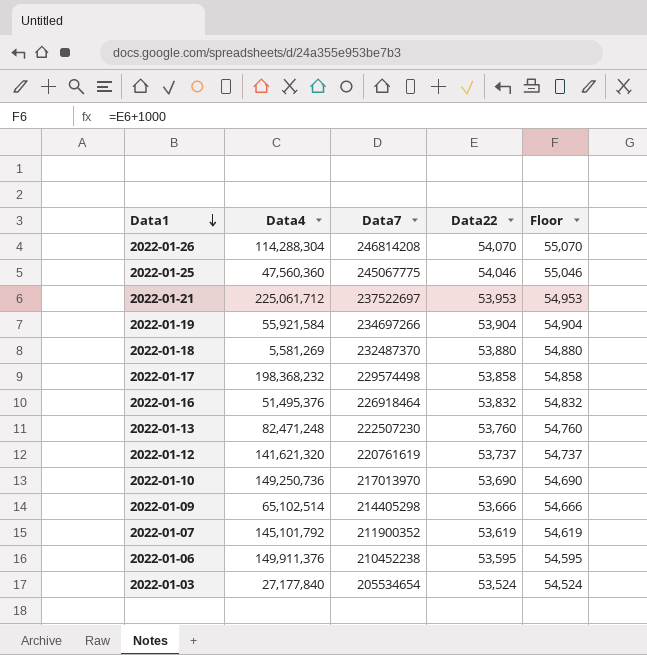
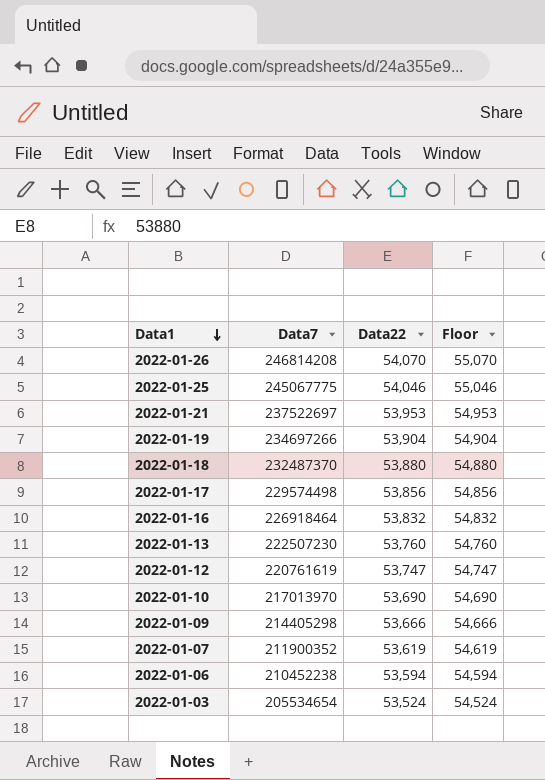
column Data4 | position: 2 -> none
2022-01-17 | Data22: 53,858 -> 53,856
2022-01-17 | Floor: 54,858 -> 54,856
2022-01-12 | Data22: 53,737 -> 53,747
2022-01-12 | Floor: 54,737 -> 54,747
2022-01-06 | Data22: 53,595 -> 53,594
2022-01-06 | Floor: 54,595 -> 54,594

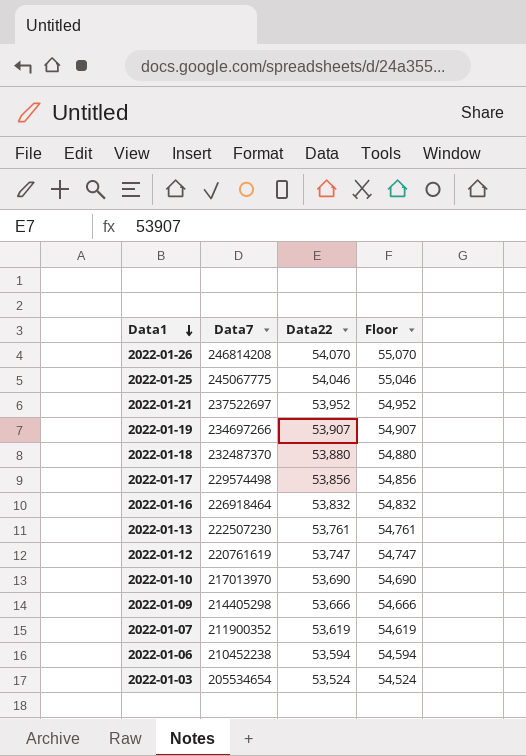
2022-01-21 | Data22: 53,953 -> 53,952
2022-01-21 | Floor: 54,953 -> 54,952
2022-01-19 | Data22: 53,904 -> 53,907
2022-01-19 | Floor: 54,904 -> 54,907
2022-01-13 | Data22: 53,760 -> 53,761
2022-01-13 | Floor: 54,760 -> 54,761

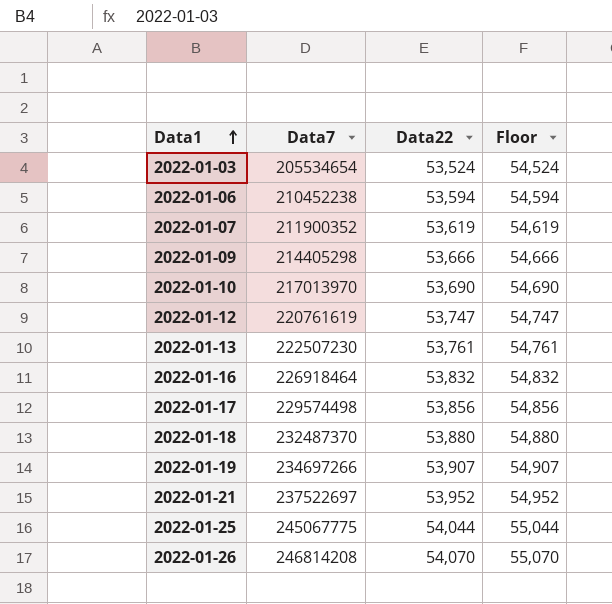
row order: Data1 descending -> Data1 ascending
2022-01-25 | Data22: 54,046 -> 54,044
2022-01-25 | Floor: 55,046 -> 55,044

